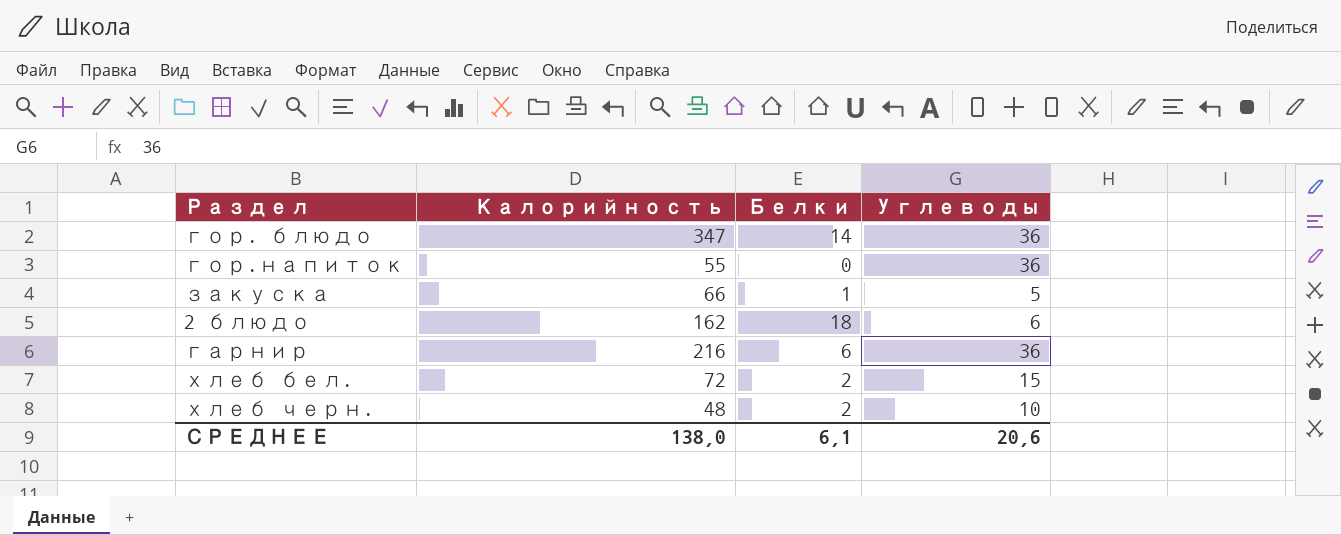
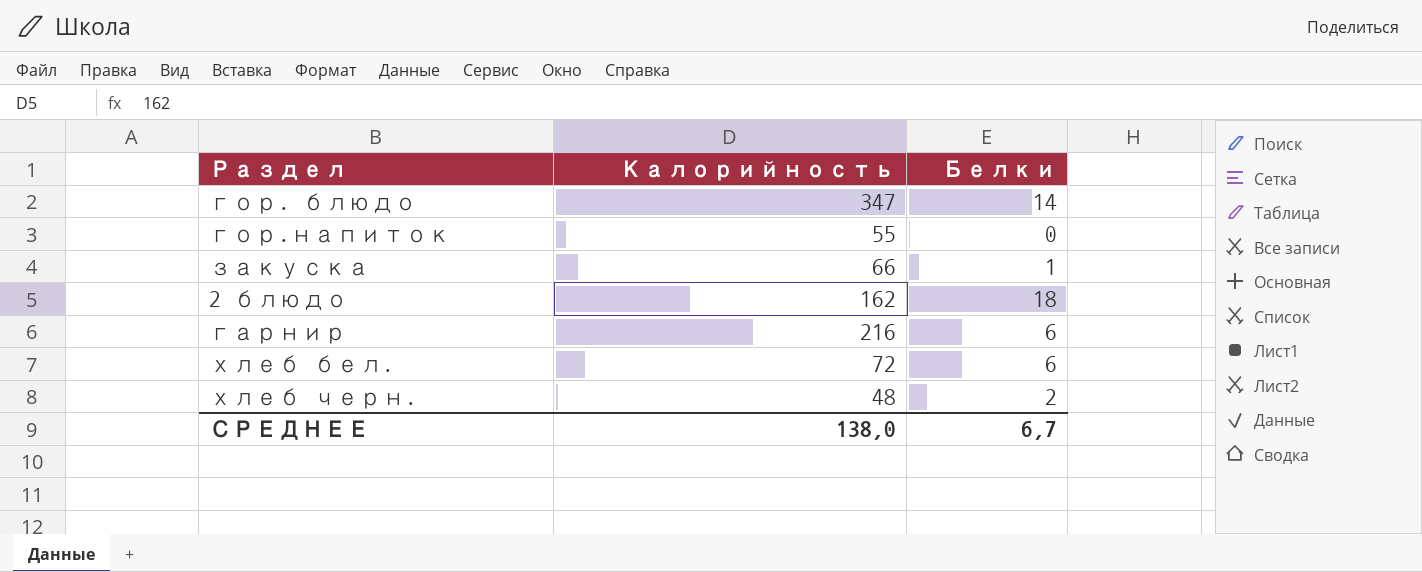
column Углеводы | position: 4 -> none
хлеб бел. | Белки: 2 -> 6
СРЕДНЕЕ | Белки: 6,1 -> 6,7

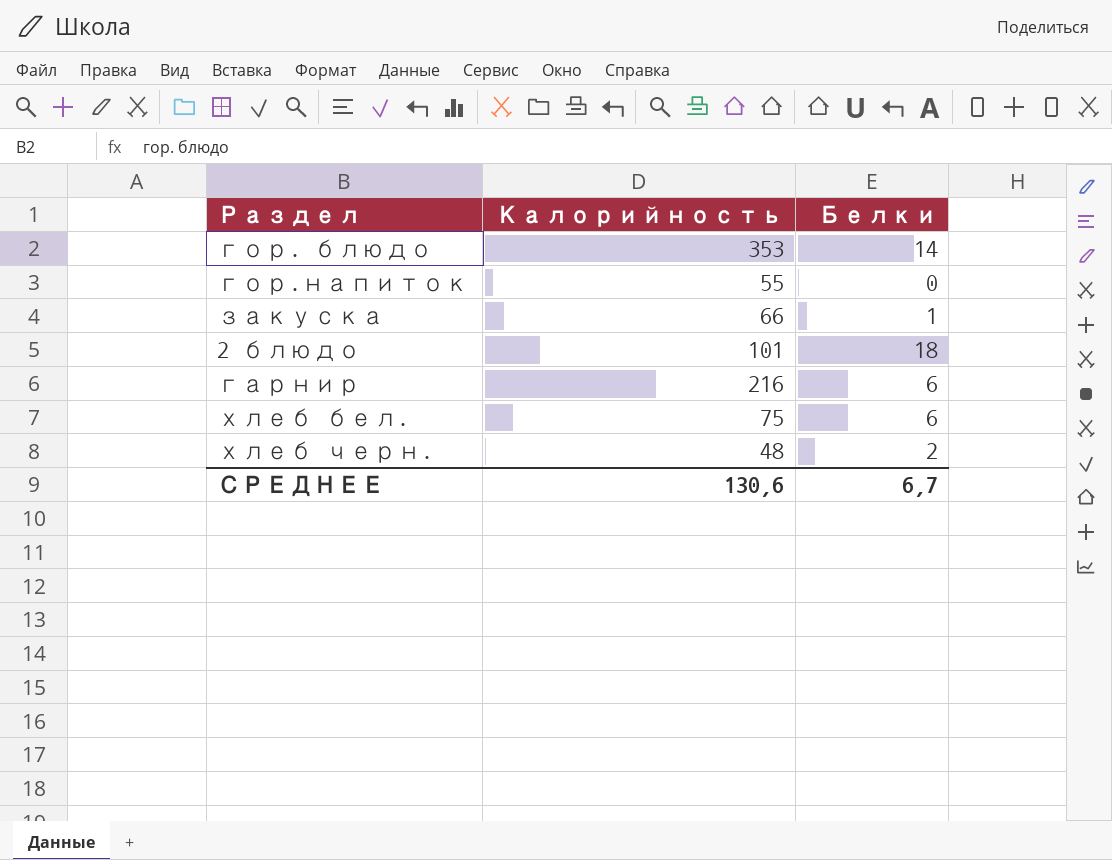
гор. блюдо | Калорийность: 347 -> 353
2 блюдо | Калорийность: 162 -> 101
хлеб бел. | Калорийность: 72 -> 75
СРЕДНЕЕ | Калорийность: 138,0 -> 130,6

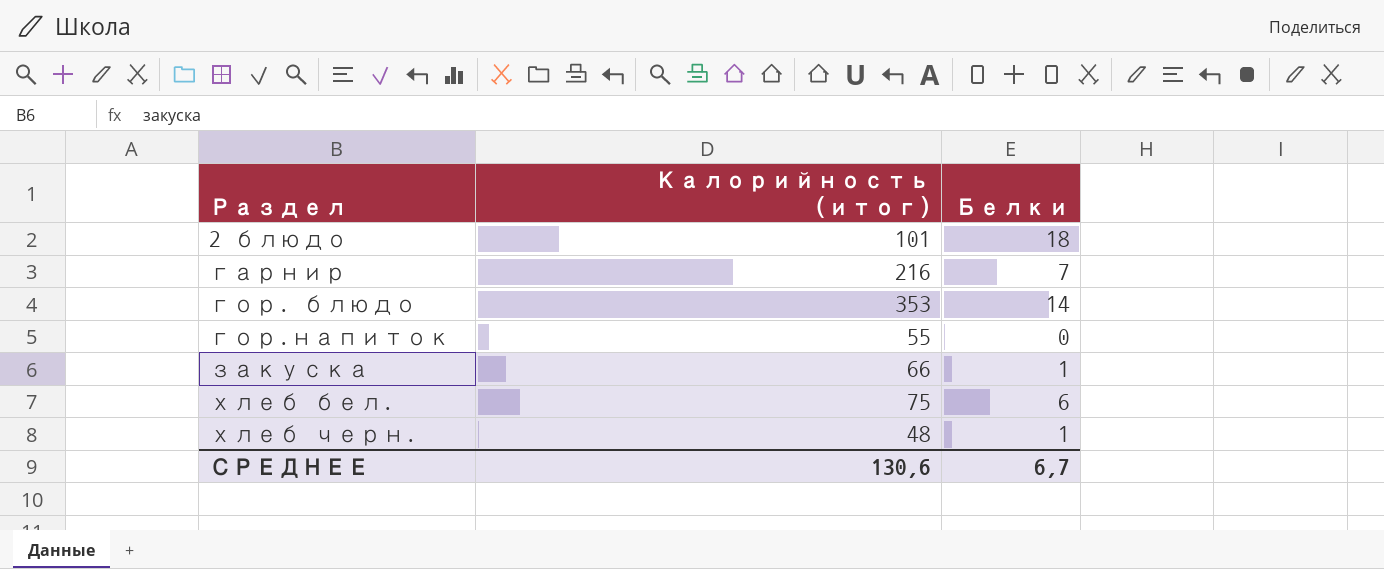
row order: none -> Раздел ascending
column name: Калорийность -> Калорийность (итог)
гарнир | Белки: 6 -> 7
хлеб черн. | Белки: 2 -> 1

